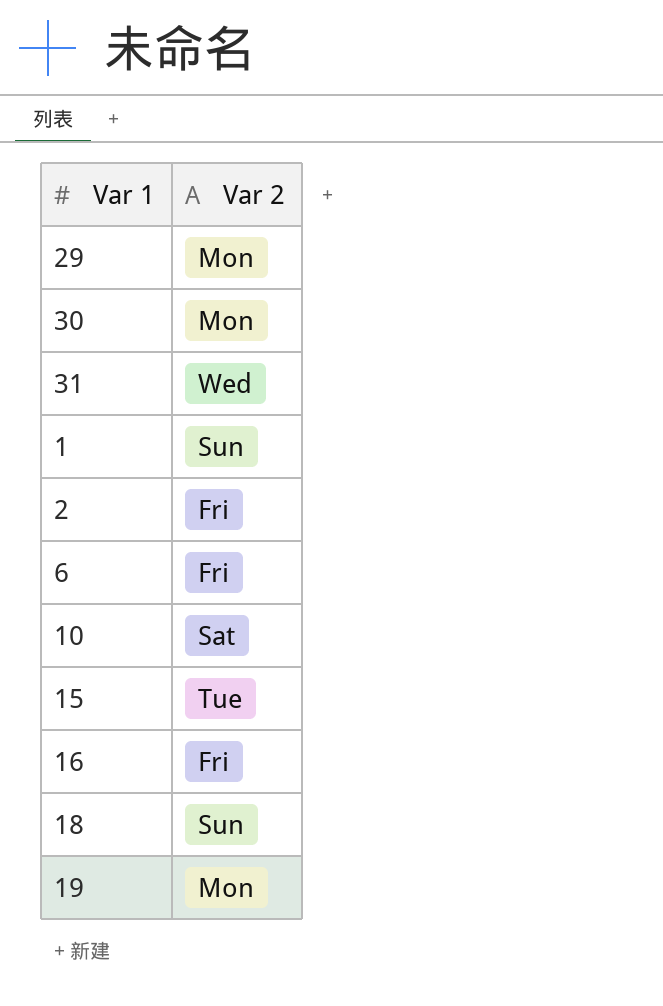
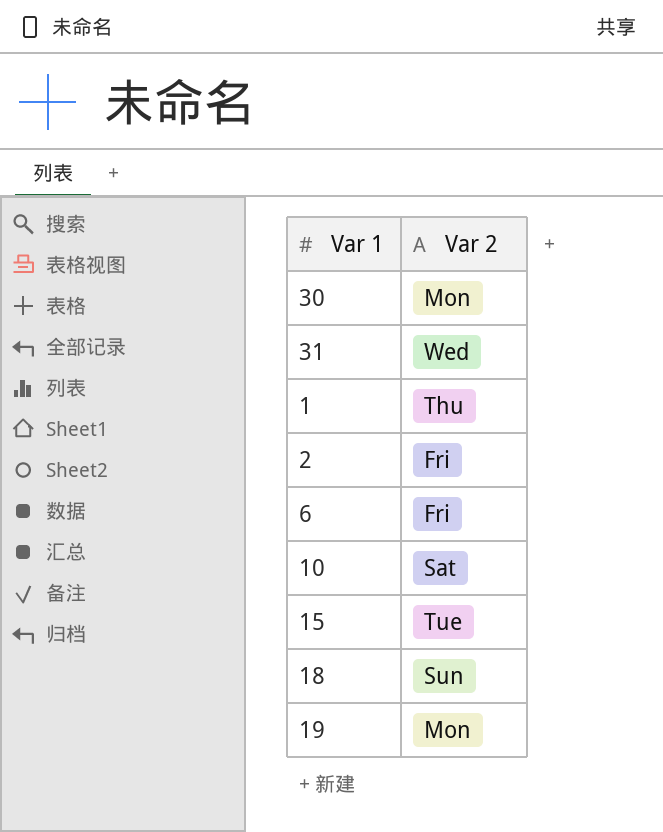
row 29: Mon -> none
row 16: Fri -> none
1 | Var 2: Sun -> Thu

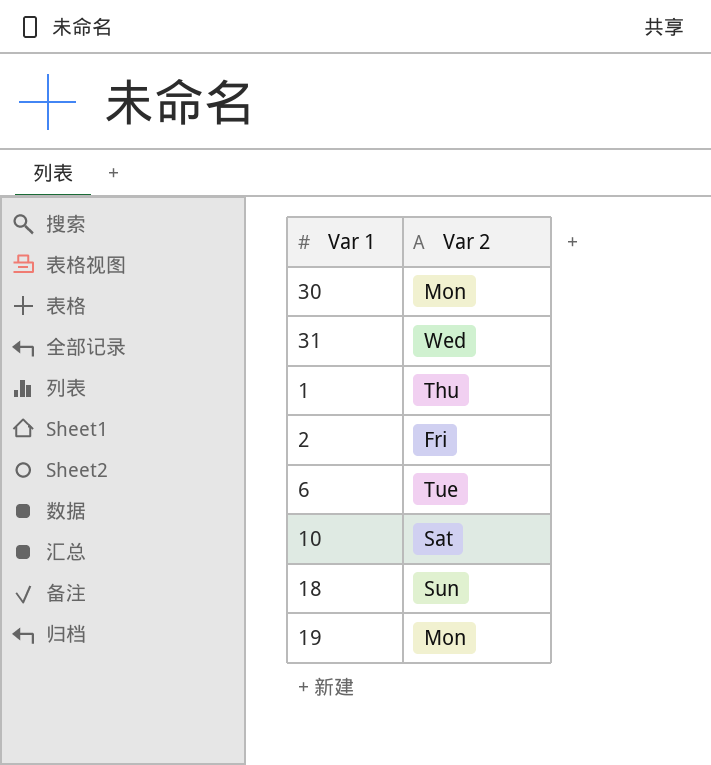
row 15: Tue -> none
6 | Var 2: Fri -> Tue

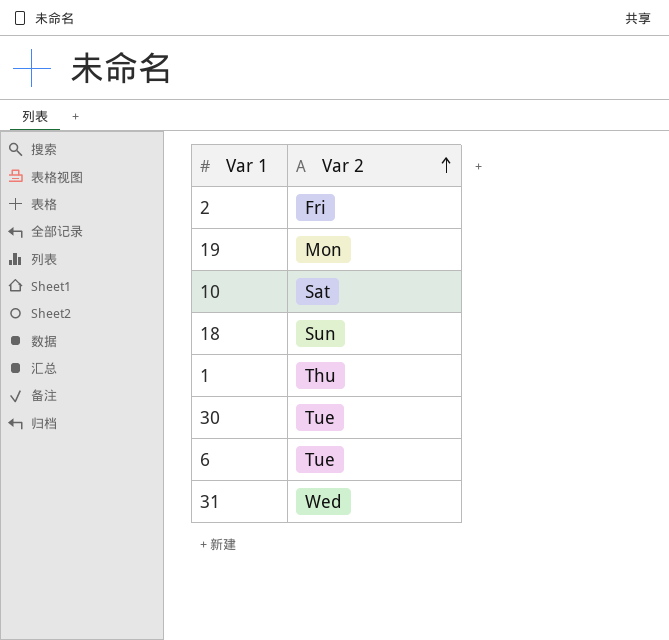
row order: none -> Var 2 ascending
30 | Var 2: Mon -> Tue

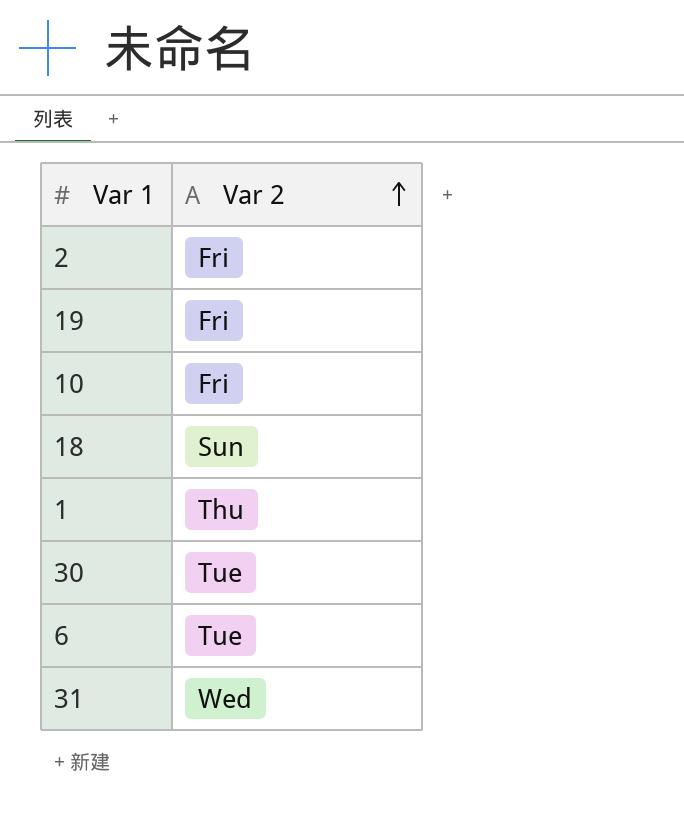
19 | Var 2: Mon -> Fri
10 | Var 2: Sat -> Fri

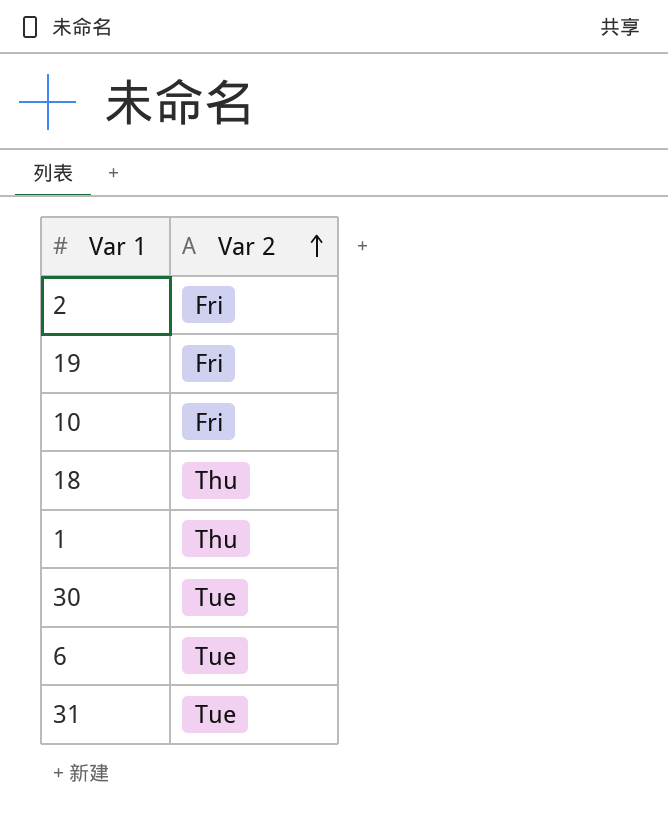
18 | Var 2: Sun -> Thu
31 | Var 2: Wed -> Tue

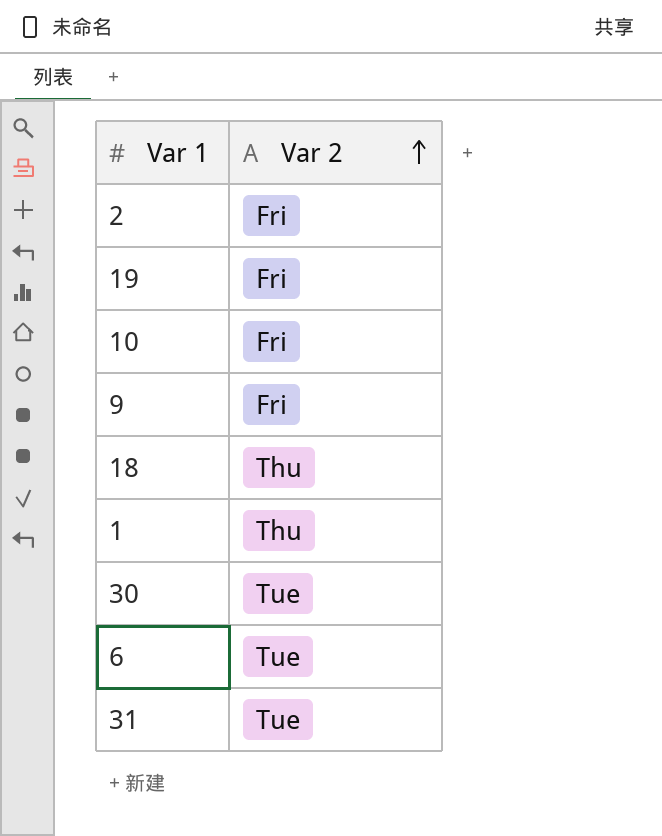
row 9: none -> Fri

